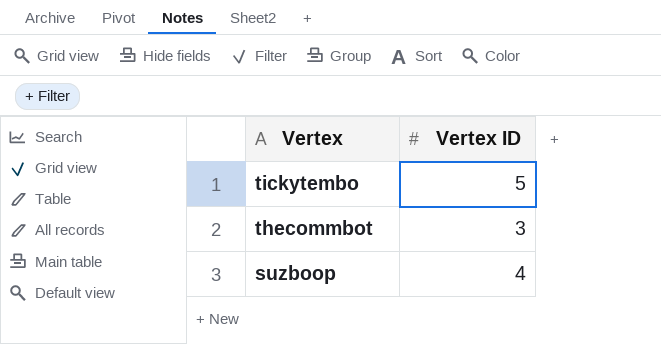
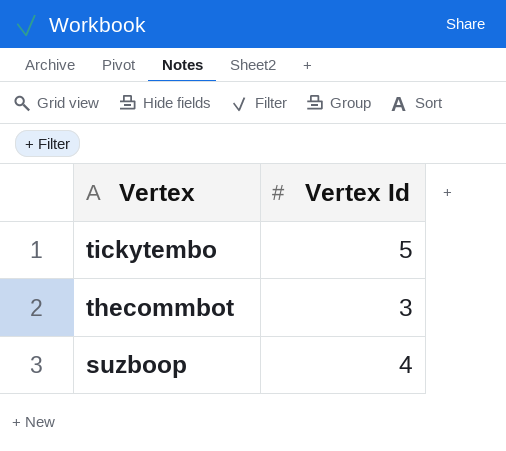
column name: Vertex ID -> Vertex Id

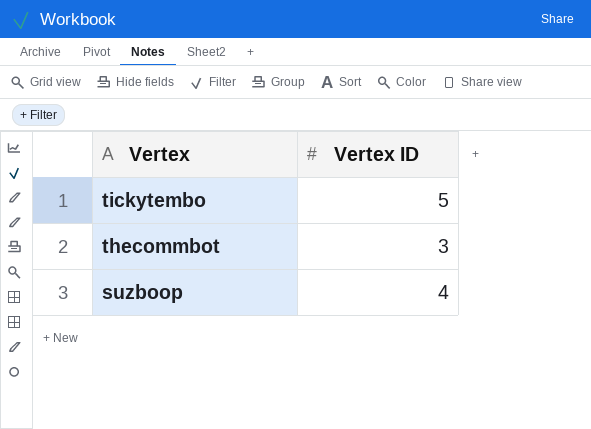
column name: Vertex Id -> Vertex ID

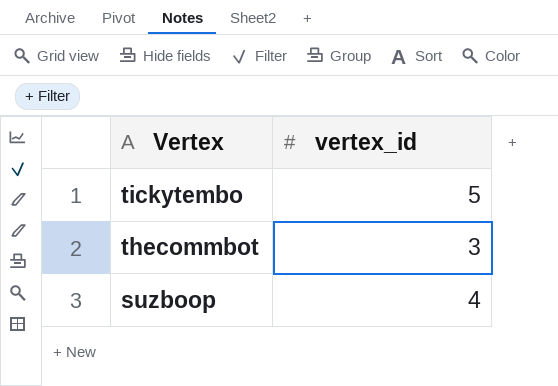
column name: Vertex ID -> vertex_id

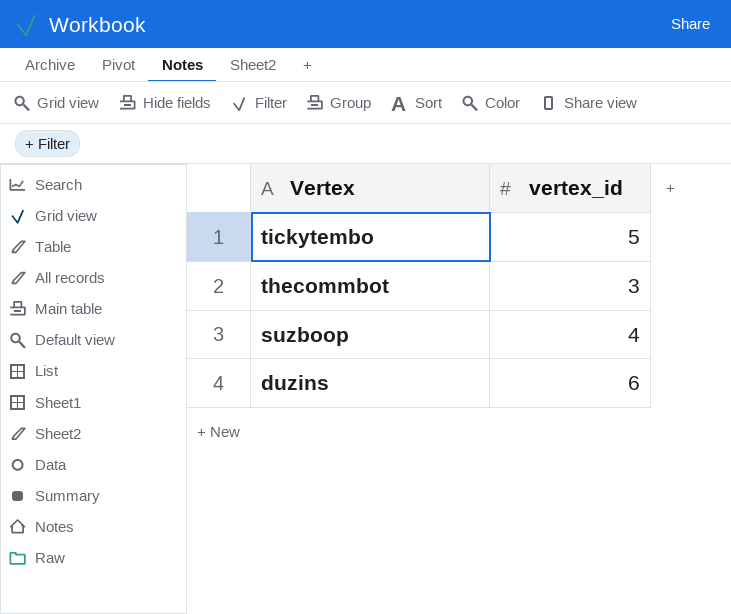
row duzins: none -> 6

